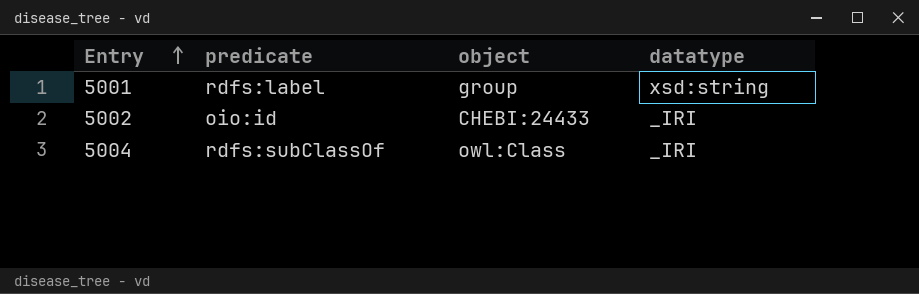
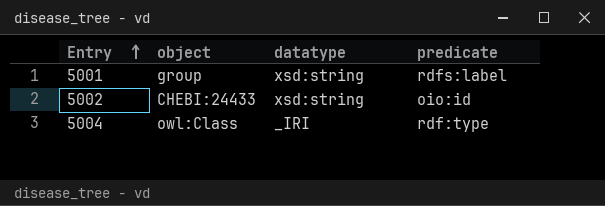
column predicate | position: 2 -> 4
5002 | datatype: _IRI -> xsd:string
5004 | predicate: rdfs:subClassOf -> rdf:type

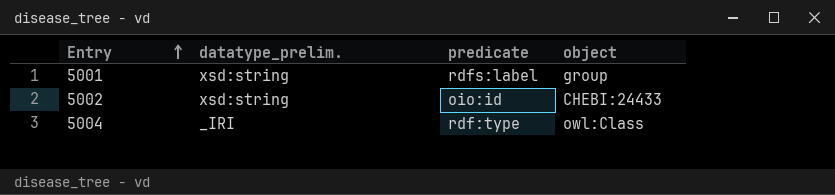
column name: datatype -> datatype_prelim.
column object | position: 2 -> 4

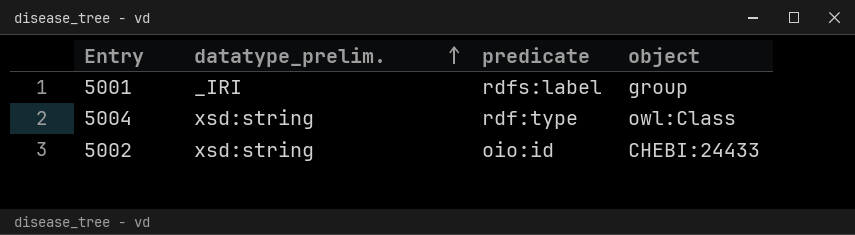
row order: Entry ascending -> datatype_prelim. ascending
5001 | datatype_prelim.: xsd:string -> _IRI
5004 | datatype_prelim.: _IRI -> xsd:string

